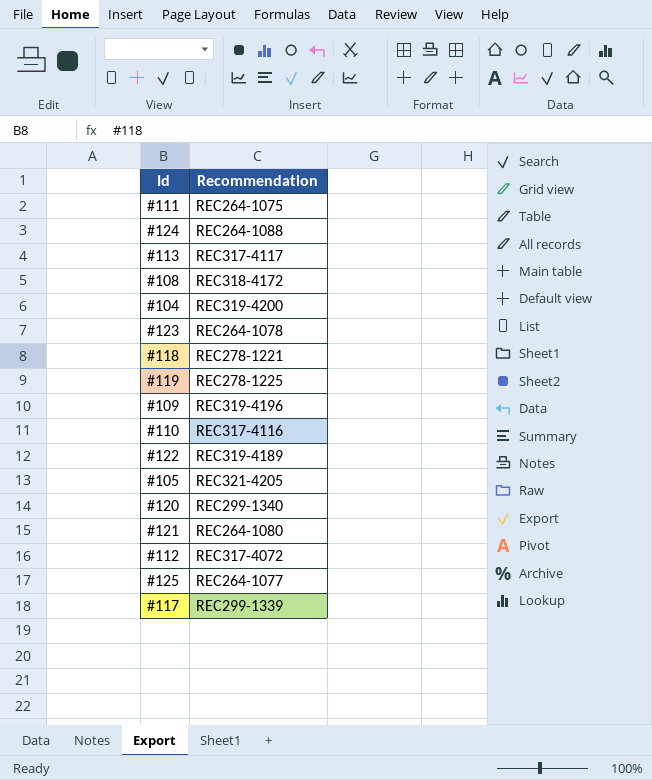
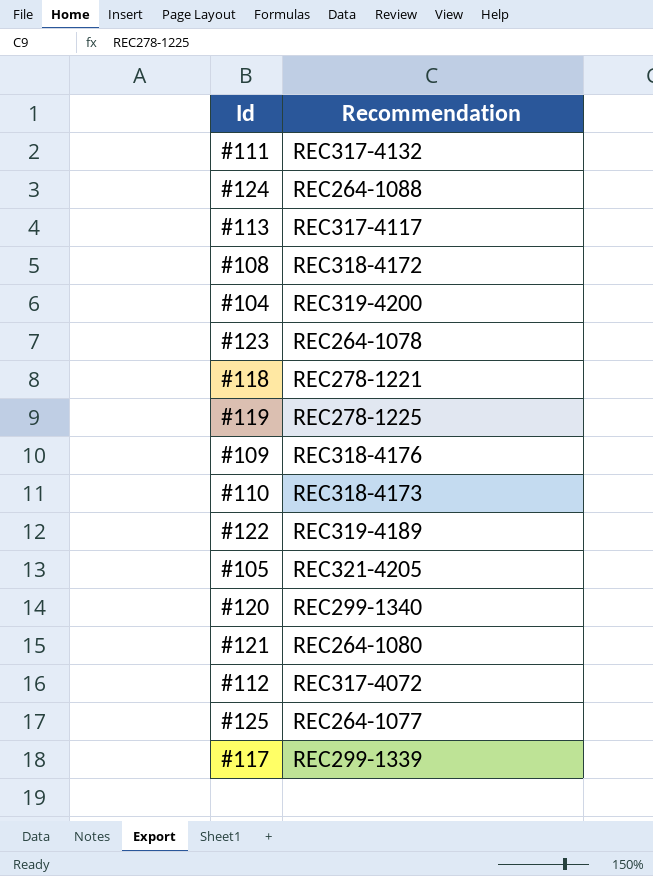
#111 | Recommendation: REC264-1075 -> REC317-4132
#109 | Recommendation: REC319-4196 -> REC318-4176
#110 | Recommendation: REC317-4116 -> REC318-4173

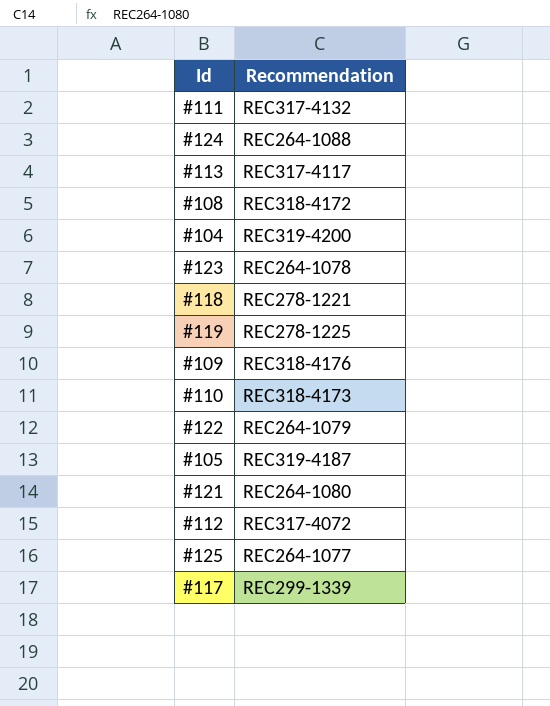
row #120: REC299-1340 -> none
#122 | Recommendation: REC319-4189 -> REC264-1079
#105 | Recommendation: REC321-4205 -> REC319-4187

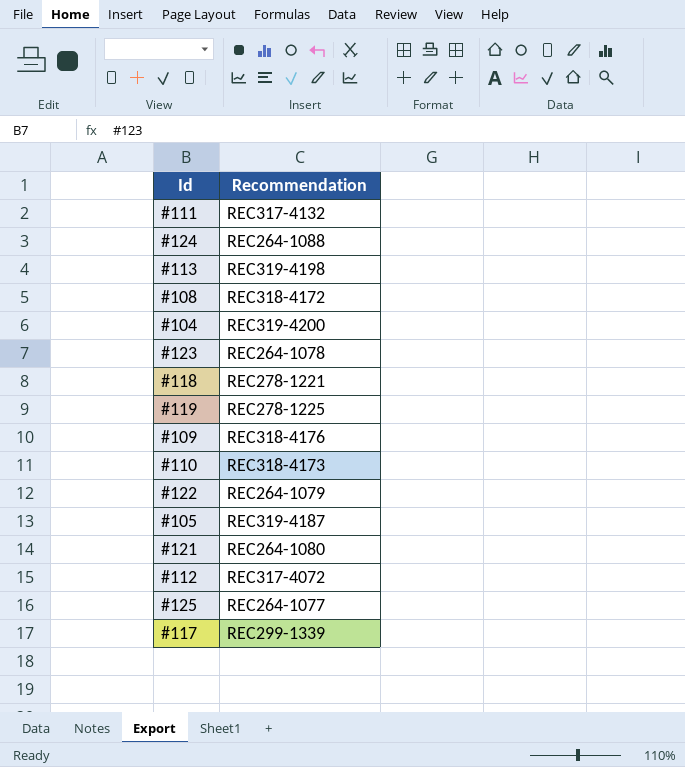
#113 | Recommendation: REC317-4117 -> REC319-4198

